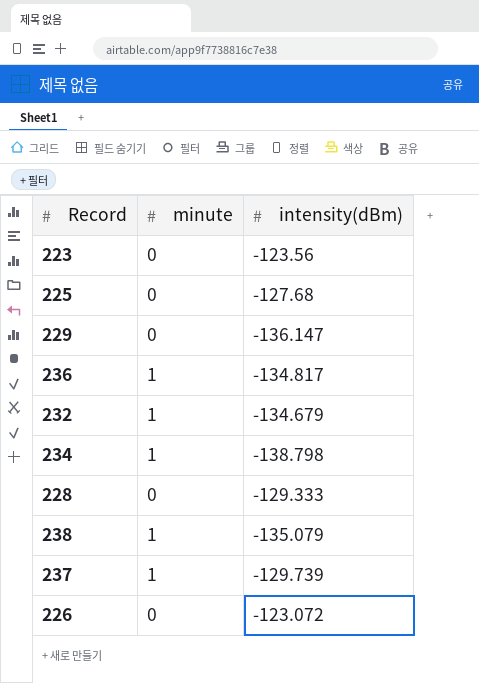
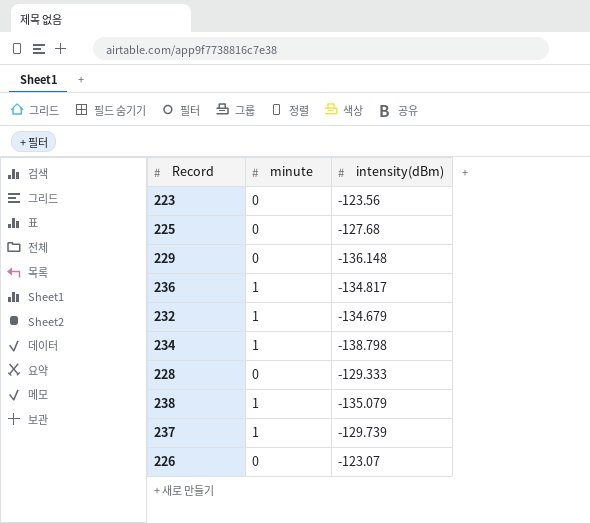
229 | intensity(dBm): -136.147 -> -136.148
226 | intensity(dBm): -123.072 -> -123.07

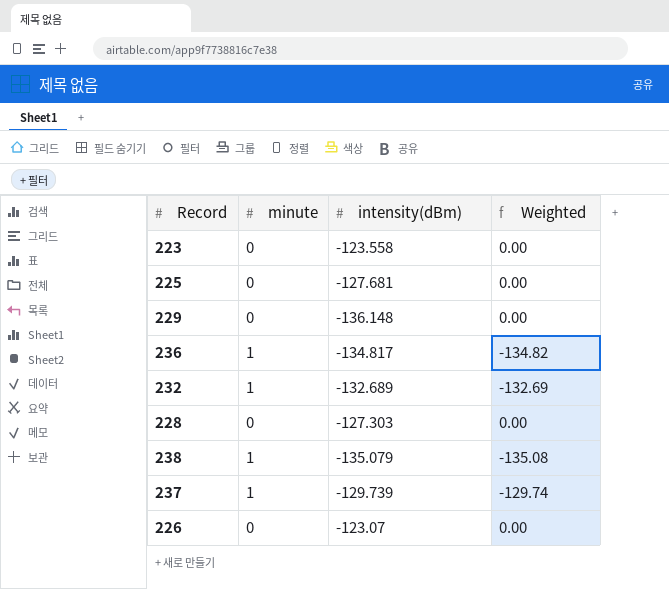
column Weighted | formula: none -> [minute] * [intensity(dBm)]
row 234: 1 | -138.798 -> none
223 | intensity(dBm): -123.56 -> -123.558
225 | intensity(dBm): -127.68 -> -127.681
232 | intensity(dBm): -134.679 -> -132.689
228 | intensity(dBm): -129.333 -> -127.303

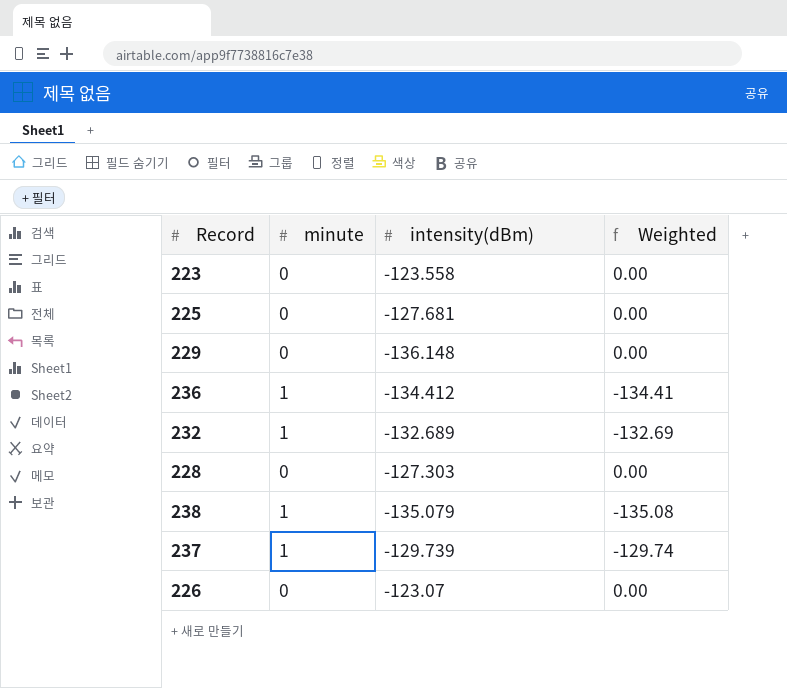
236 | intensity(dBm): -134.817 -> -134.412
236 | Weighted: -134.82 -> -134.41

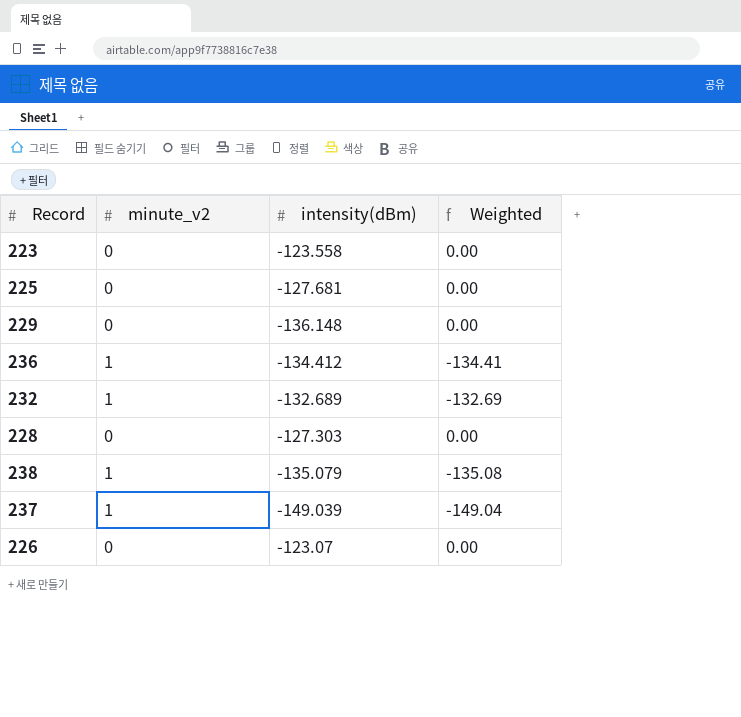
column name: minute -> minute_v2
237 | intensity(dBm): -129.739 -> -149.039
237 | Weighted: -129.74 -> -149.04

